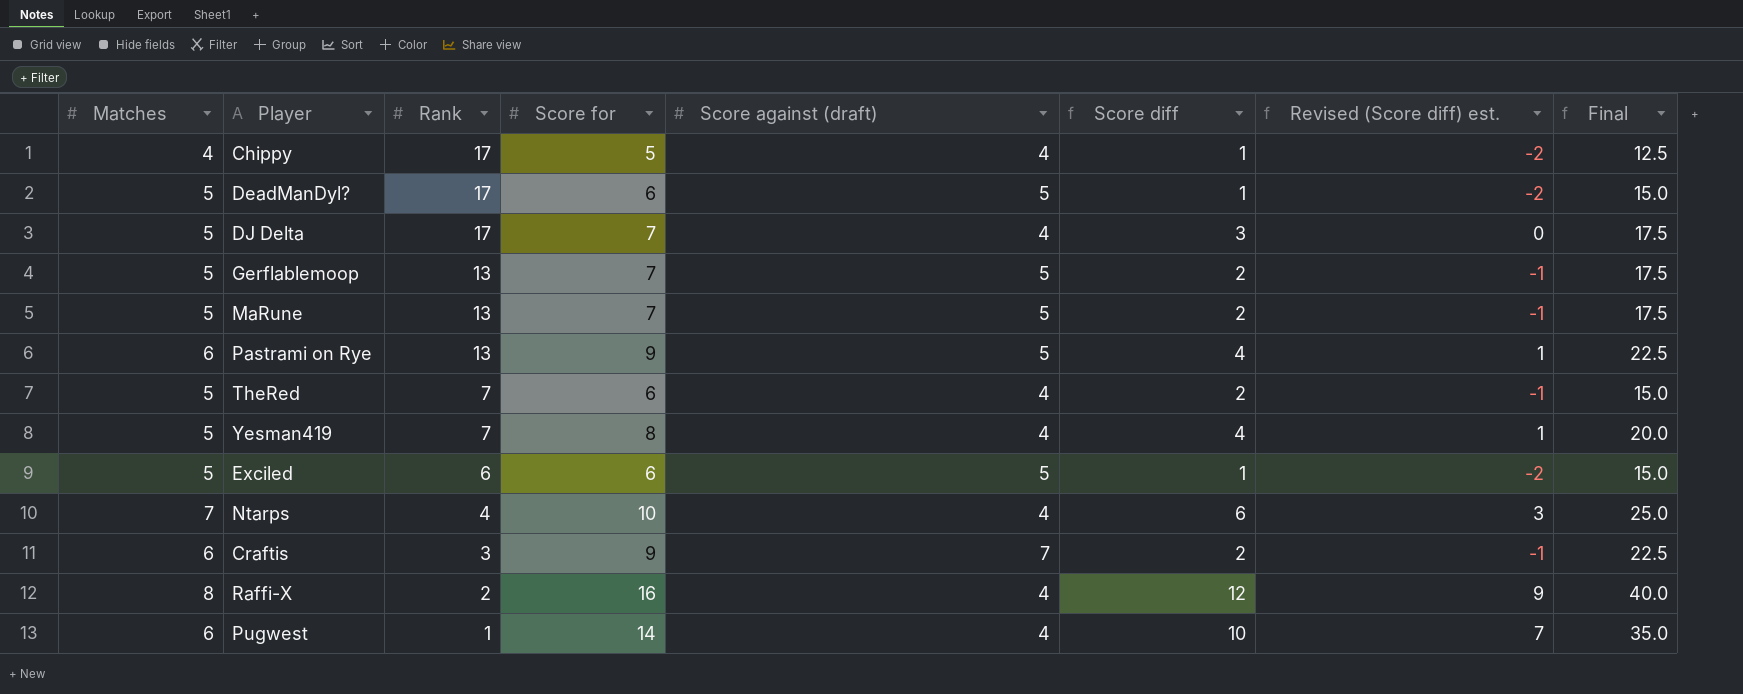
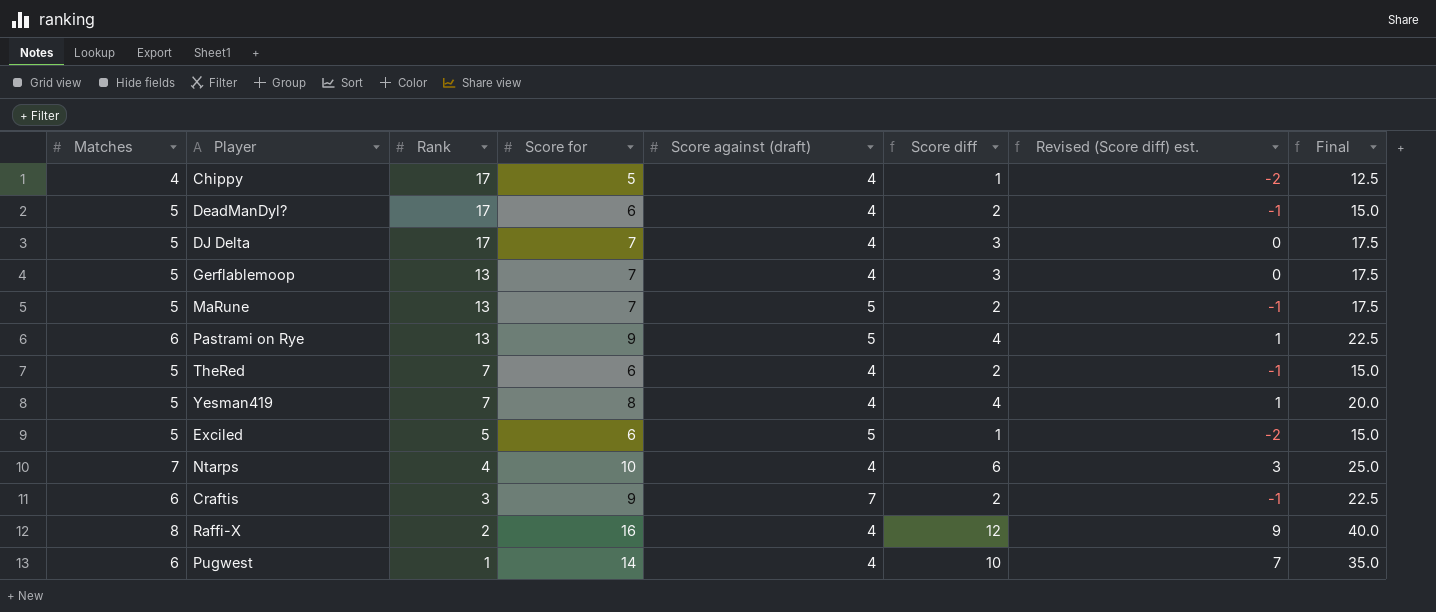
DeadManDyl? | Score against (draft): 5 -> 4
DeadManDyl? | Score diff: 1 -> 2
DeadManDyl? | Revised (Score diff) est.: -2 -> -1
Gerflablemoop | Score against (draft): 5 -> 4
Gerflablemoop | Score diff: 2 -> 3
Gerflablemoop | Revised (Score diff) est.: -1 -> 0
Exciled | Rank: 6 -> 5

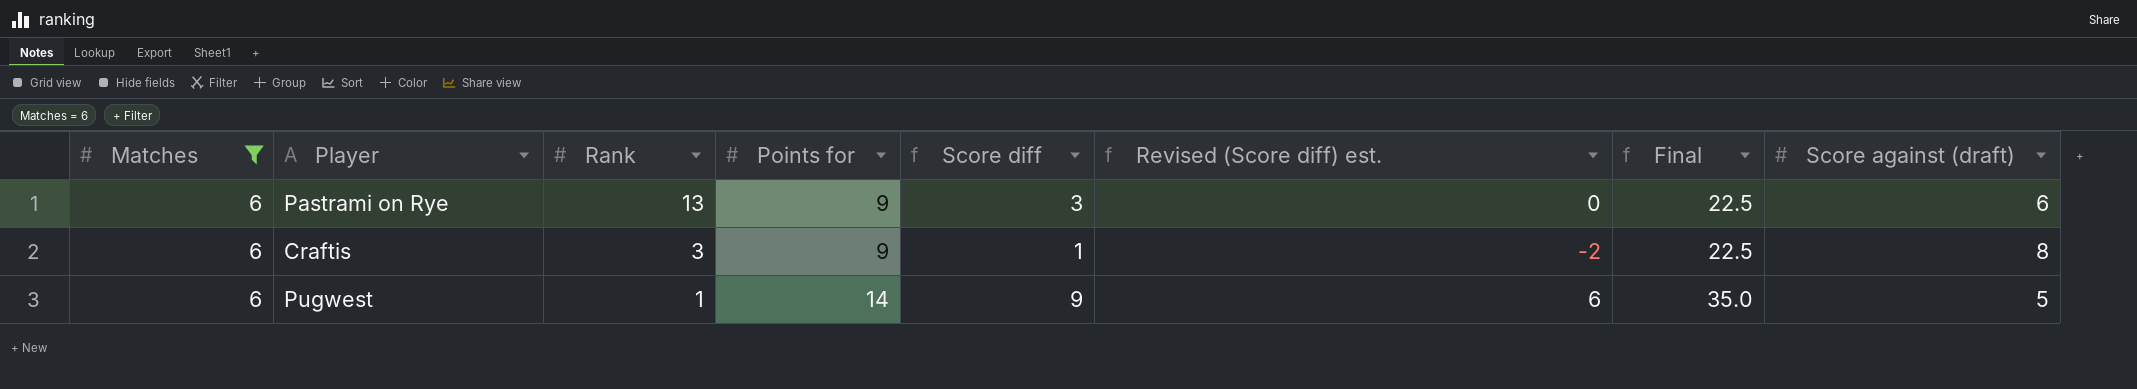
filter: none -> Matches = 6
column name: Score for -> Points for
column Score against (draft) | position: 5 -> 8
Pastrami on Rye | Score diff: 4 -> 3
Pastrami on Rye | Revised (Score diff) est.: 1 -> 0
Pastrami on Rye | Score against (draft): 5 -> 6
Craftis | Score diff: 2 -> 1
Craftis | Revised (Score diff) est.: -1 -> -2
Craftis | Score against (draft): 7 -> 8
Pugwest | Score diff: 10 -> 9
Pugwest | Revised (Score diff) est.: 7 -> 6
Pugwest | Score against (draft): 4 -> 5

